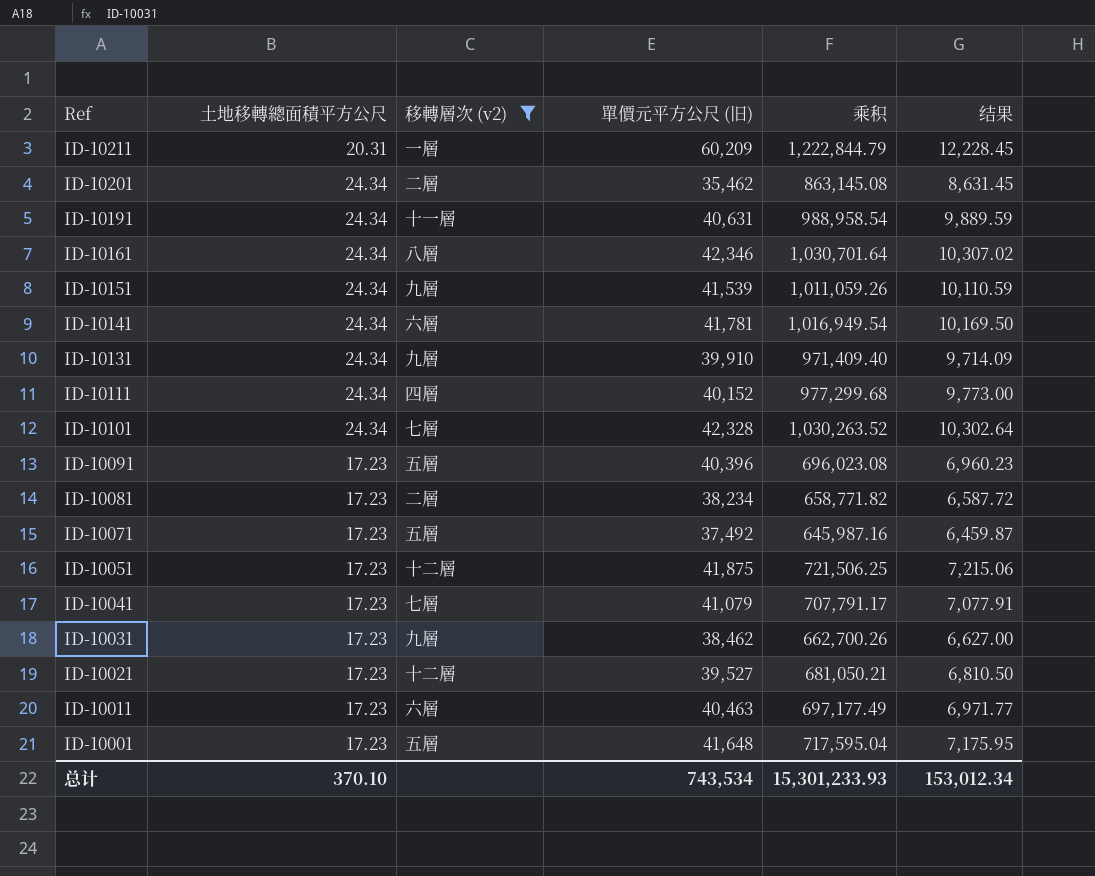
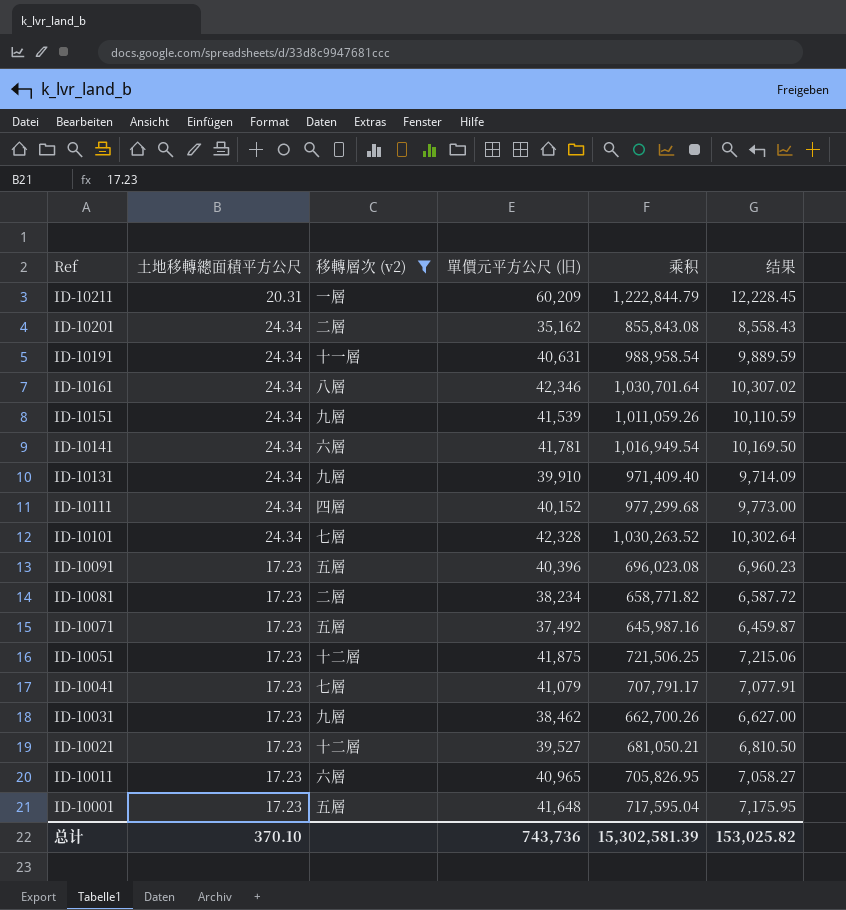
ID-10201 | 單價元平方公尺 (旧): 35,462 -> 35,162
ID-10201 | 乘积: 863,145.08 -> 855,843.08
ID-10201 | 结果: 8,631.45 -> 8,558.43
ID-10011 | 單價元平方公尺 (旧): 40,463 -> 40,965
ID-10011 | 乘积: 697,177.49 -> 705,826.95
ID-10011 | 结果: 6,971.77 -> 7,058.27
总计 | 單價元平方公尺 (旧): 743,534 -> 743,736
总计 | 乘积: 15,301,233.93 -> 15,302,581.39
总计 | 结果: 153,012.34 -> 153,025.82

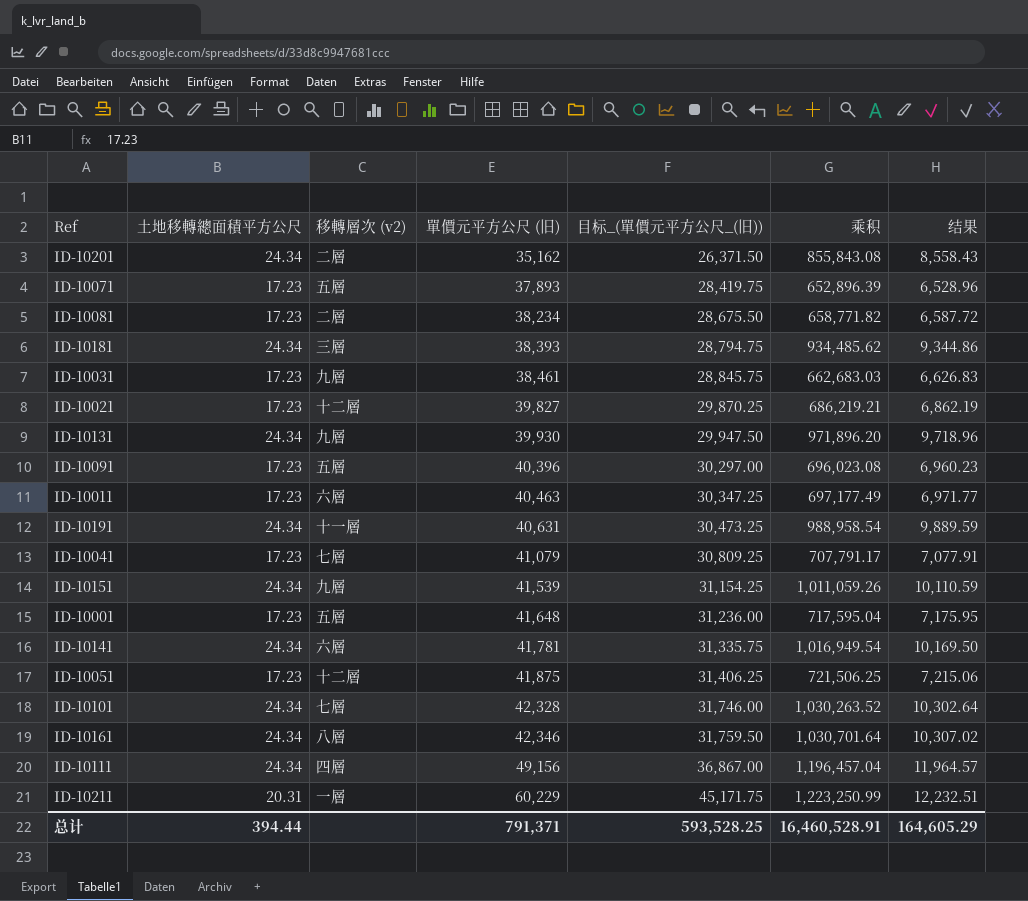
filter: 移轉層次 (v2) != 三層 -> none
row order: Ref descending -> 單價元平方公尺 (旧) ascending
column 目标_(單價元平方公尺_(旧)) | formula: none -> [單價元平方公尺 (旧)] * 0.75
ID-10071 | 單價元平方公尺 (旧): 37,492 -> 37,893
ID-10071 | 乘积: 645,987.16 -> 652,896.39
ID-10071 | 结果: 6,459.87 -> 6,528.96
ID-10031 | 單價元平方公尺 (旧): 38,462 -> 38,461
ID-10031 | 乘积: 662,700.26 -> 662,683.03
ID-10031 | 结果: 6,627.00 -> 6,626.83
ID-10021 | 單價元平方公尺 (旧): 39,527 -> 39,827
ID-10021 | 乘积: 681,050.21 -> 686,219.21
ID-10021 | 结果: 6,810.50 -> 6,862.19
ID-10131 | 單價元平方公尺 (旧): 39,910 -> 39,930
ID-10131 | 乘积: 971,409.40 -> 971,896.20
ID-10131 | 结果: 9,714.09 -> 9,718.96
ID-10011 | 單價元平方公尺 (旧): 40,965 -> 40,463
ID-10011 | 乘积: 705,826.95 -> 697,177.49
ID-10011 | 结果: 7,058.27 -> 6,971.77
ID-10111 | 單價元平方公尺 (旧): 40,152 -> 49,156
ID-10111 | 乘积: 977,299.68 -> 1,196,457.04
ID-10111 | 结果: 9,773.00 -> 11,964.57
ID-10211 | 單價元平方公尺 (旧): 60,209 -> 60,229
ID-10211 | 乘积: 1,222,844.79 -> 1,223,250.99
ID-10211 | 结果: 12,228.45 -> 12,232.51
总计 | 土地移轉總面積平方公尺: 370.10 -> 394.44
总计 | 單價元平方公尺 (旧): 743,736 -> 791,371
总计 | 乘积: 15,302,581.39 -> 16,460,528.91
总计 | 结果: 153,025.82 -> 164,605.29

